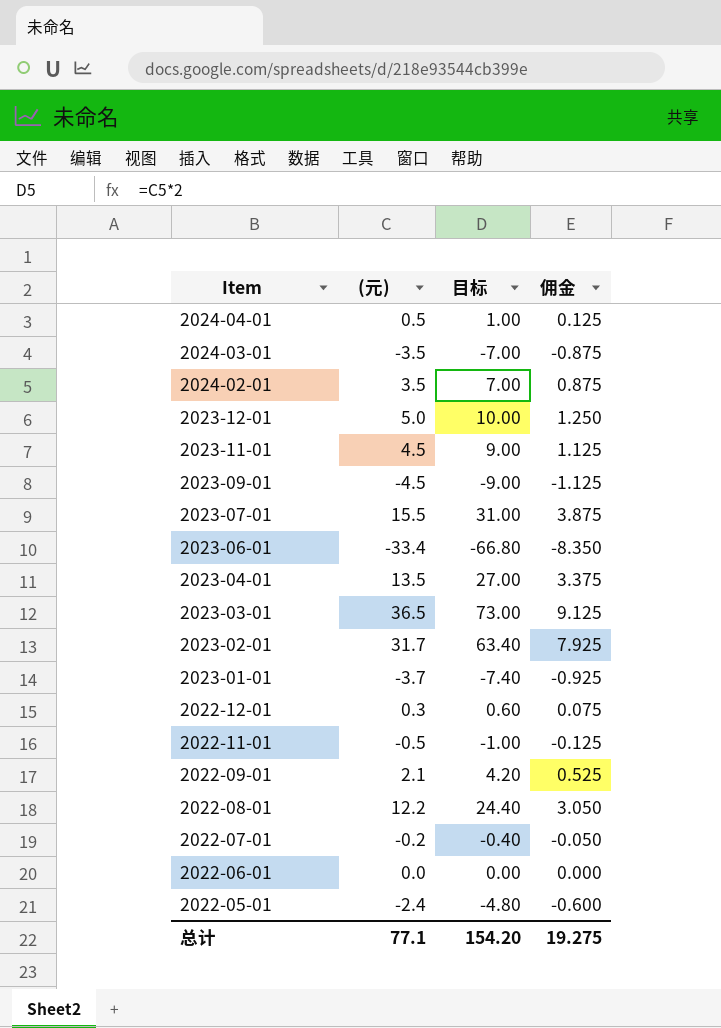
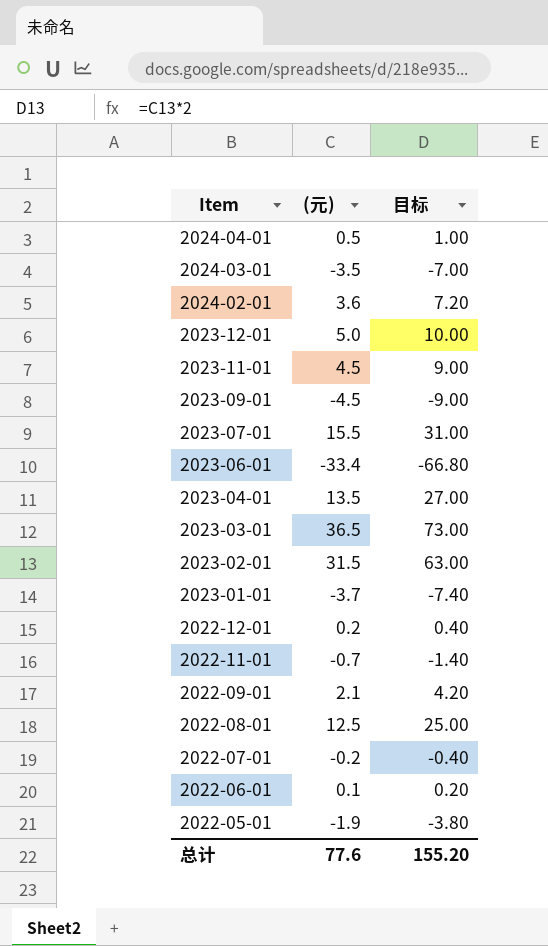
column 佣金 | formula: [(元)] * 0.25 -> none
2024-02-01 | (元): 3.5 -> 3.6
2024-02-01 | 目标: 7.00 -> 7.20
2023-02-01 | (元): 31.7 -> 31.5
2023-02-01 | 目标: 63.40 -> 63.00
2022-12-01 | (元): 0.3 -> 0.2
2022-12-01 | 目标: 0.60 -> 0.40
2022-11-01 | (元): -0.5 -> -0.7
2022-11-01 | 目标: -1.00 -> -1.40
2022-08-01 | (元): 12.2 -> 12.5
2022-08-01 | 目标: 24.40 -> 25.00
2022-06-01 | (元): 0.0 -> 0.1
2022-06-01 | 目标: 0.00 -> 0.20
2022-05-01 | (元): -2.4 -> -1.9
2022-05-01 | 目标: -4.80 -> -3.80
总计 | (元): 77.1 -> 77.6
总计 | 目标: 154.20 -> 155.20

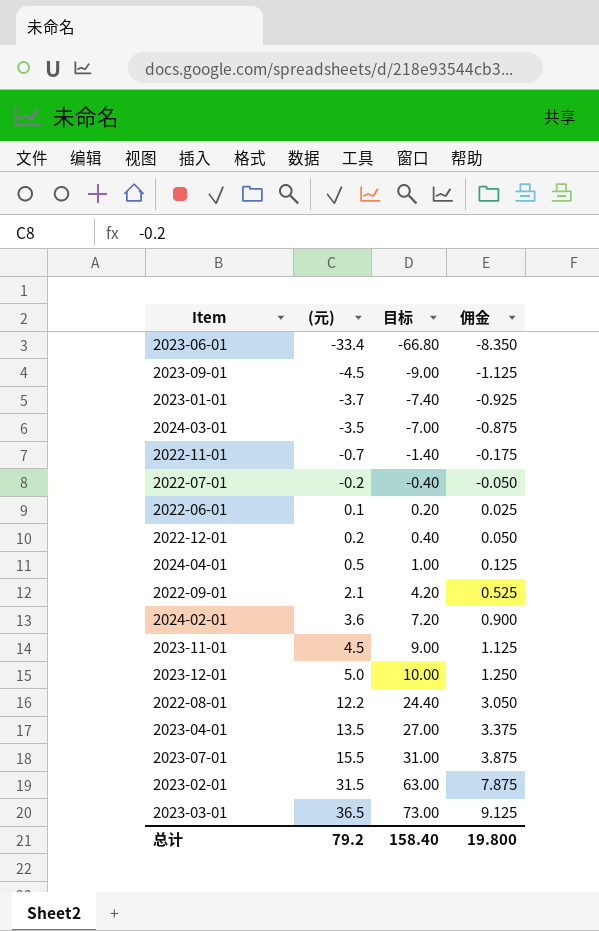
row order: Item descending -> (元) ascending
column 佣金 | formula: none -> [(元)] * 0.25
row 2022-05-01: -1.9 | -3.80 -> none
2022-08-01 | (元): 12.5 -> 12.2
2022-08-01 | 目标: 25.00 -> 24.40
总计 | (元): 77.6 -> 79.2
总计 | 目标: 155.20 -> 158.40

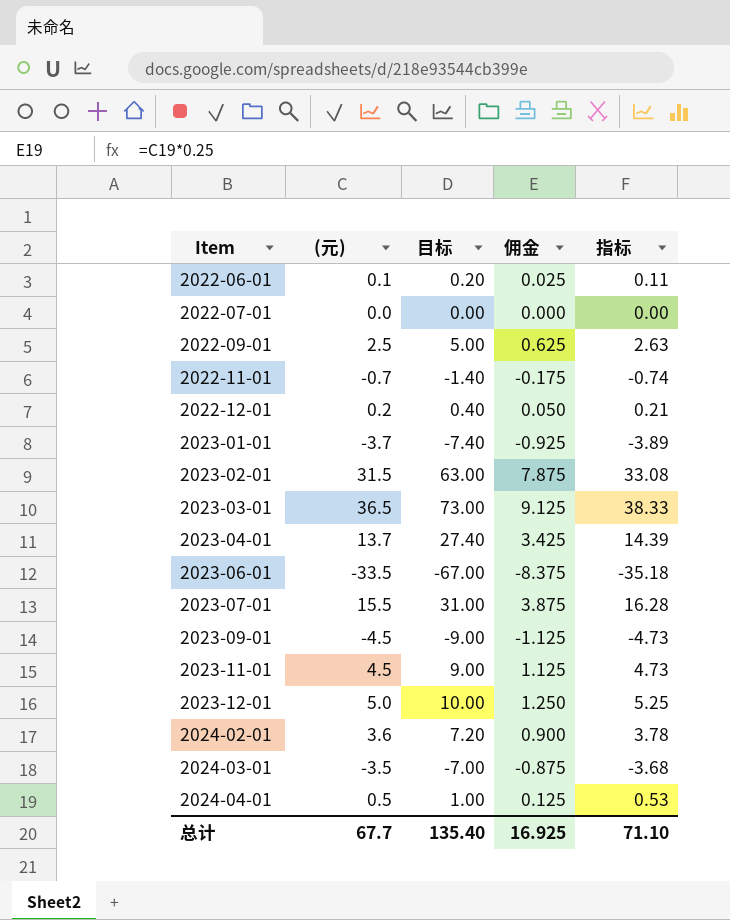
row order: (元) ascending -> Item ascending
column 指标 | formula: none -> [(元)] * 1.05
row 2022-08-01: 12.2 | 24.40 | 3.050 -> none
2022-07-01 | (元): -0.2 -> 0.0
2022-07-01 | 目标: -0.40 -> 0.00
2022-07-01 | 佣金: -0.050 -> 0.000
2022-09-01 | (元): 2.1 -> 2.5
2022-09-01 | 目标: 4.20 -> 5.00
2022-09-01 | 佣金: 0.525 -> 0.625
2023-04-01 | (元): 13.5 -> 13.7
2023-04-01 | 目标: 27.00 -> 27.40
2023-04-01 | 佣金: 3.375 -> 3.425
2023-06-01 | (元): -33.4 -> -33.5
2023-06-01 | 目标: -66.80 -> -67.00
2023-06-01 | 佣金: -8.350 -> -8.375
总计 | (元): 79.2 -> 67.7
总计 | 目标: 158.40 -> 135.40
总计 | 佣金: 19.800 -> 16.925

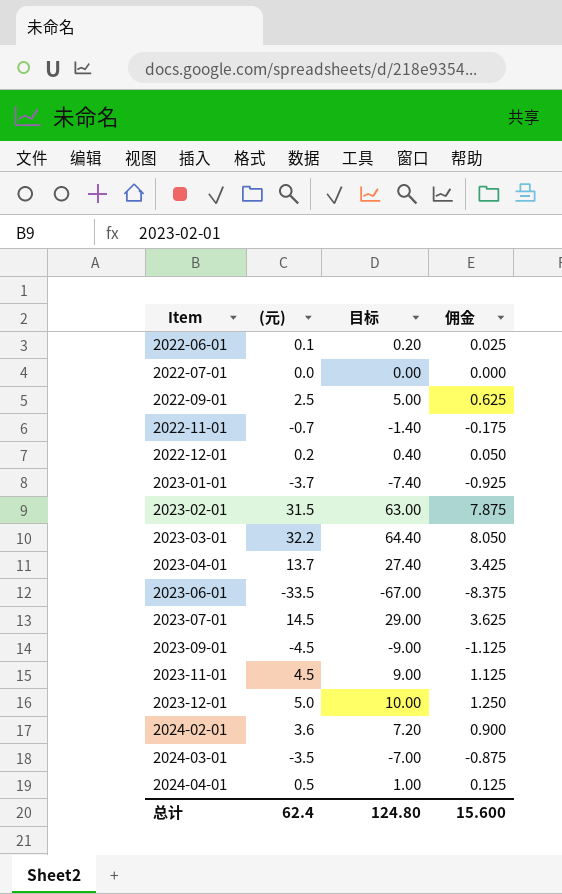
column 指标 | formula: [(元)] * 1.05 -> none
2023-03-01 | (元): 36.5 -> 32.2
2023-03-01 | 目标: 73.00 -> 64.40
2023-03-01 | 佣金: 9.125 -> 8.050
2023-07-01 | (元): 15.5 -> 14.5
2023-07-01 | 目标: 31.00 -> 29.00
2023-07-01 | 佣金: 3.875 -> 3.625
总计 | (元): 67.7 -> 62.4
总计 | 目标: 135.40 -> 124.80
总计 | 佣金: 16.925 -> 15.600

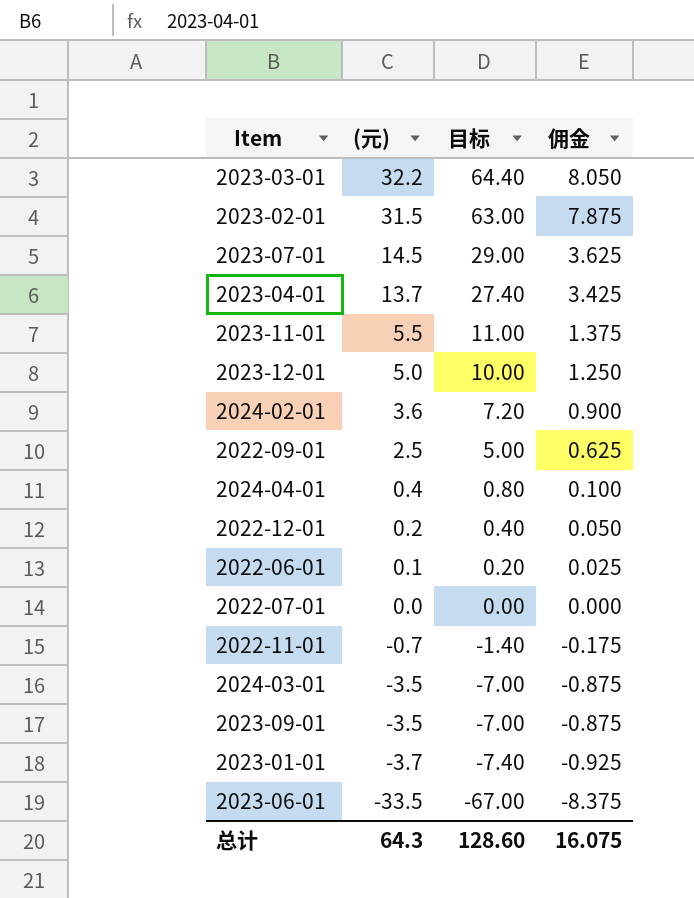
row order: Item ascending -> (元) descending
2023-11-01 | (元): 4.5 -> 5.5
2023-11-01 | 目标: 9.00 -> 11.00
2023-11-01 | 佣金: 1.125 -> 1.375
2024-04-01 | (元): 0.5 -> 0.4
2024-04-01 | 目标: 1.00 -> 0.80
2024-04-01 | 佣金: 0.125 -> 0.100
2023-09-01 | (元): -4.5 -> -3.5
2023-09-01 | 目标: -9.00 -> -7.00
2023-09-01 | 佣金: -1.125 -> -0.875
总计 | (元): 62.4 -> 64.3
总计 | 目标: 124.80 -> 128.60
总计 | 佣金: 15.600 -> 16.075

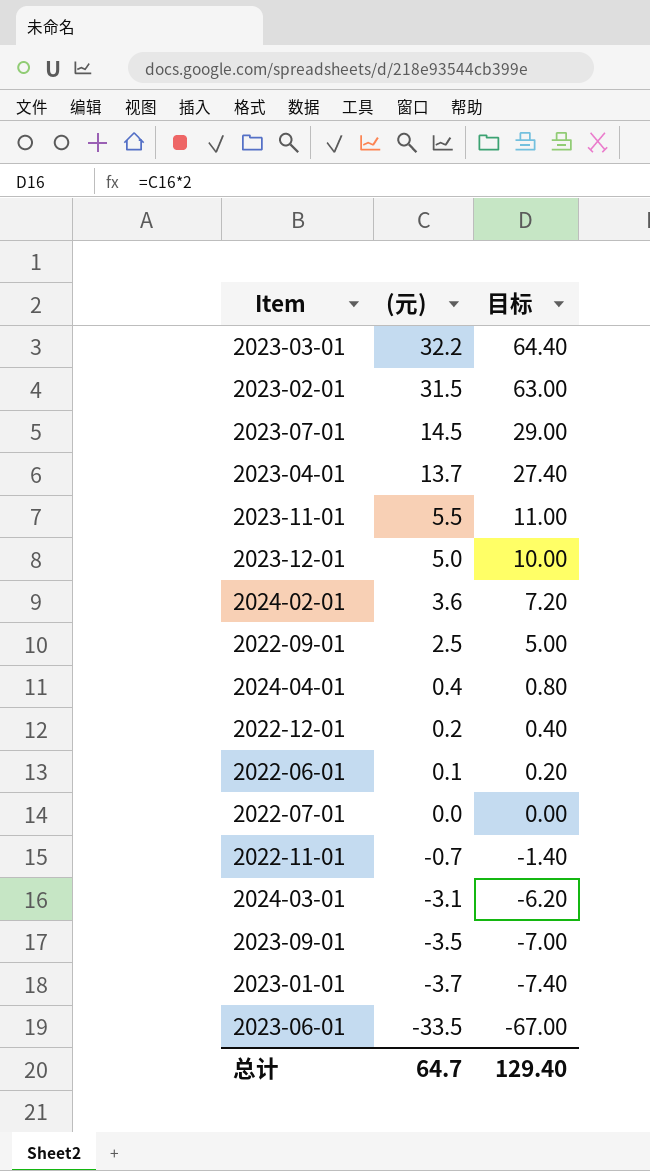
column 佣金 | formula: [(元)] * 0.25 -> none
2024-03-01 | (元): -3.5 -> -3.1
2024-03-01 | 目标: -7.00 -> -6.20
总计 | (元): 64.3 -> 64.7
总计 | 目标: 128.60 -> 129.40

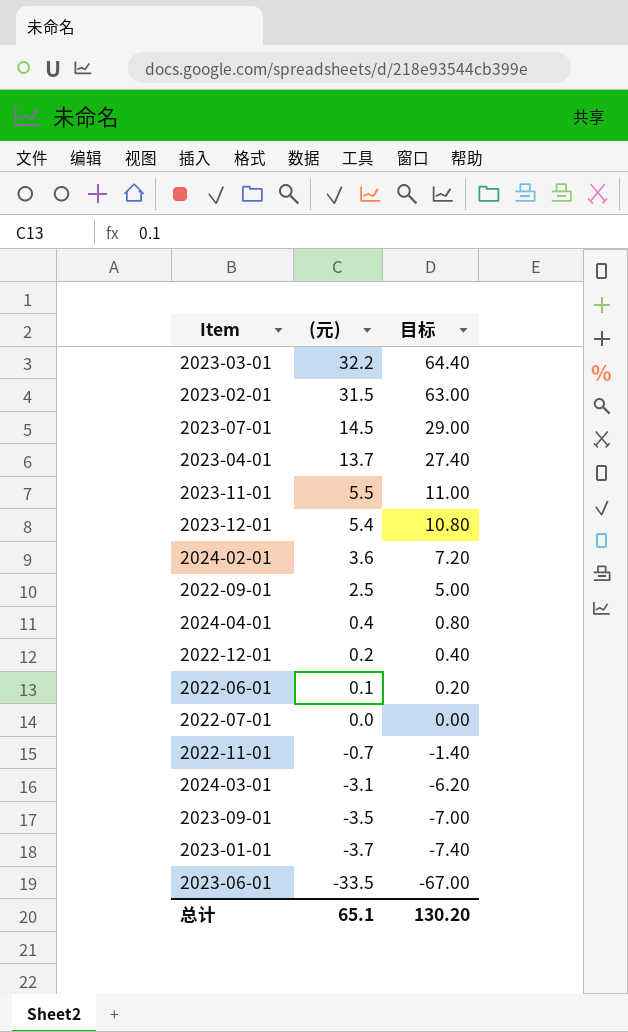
2023-12-01 | (元): 5.0 -> 5.4
2023-12-01 | 目标: 10.00 -> 10.80
总计 | (元): 64.7 -> 65.1
总计 | 目标: 129.40 -> 130.20

